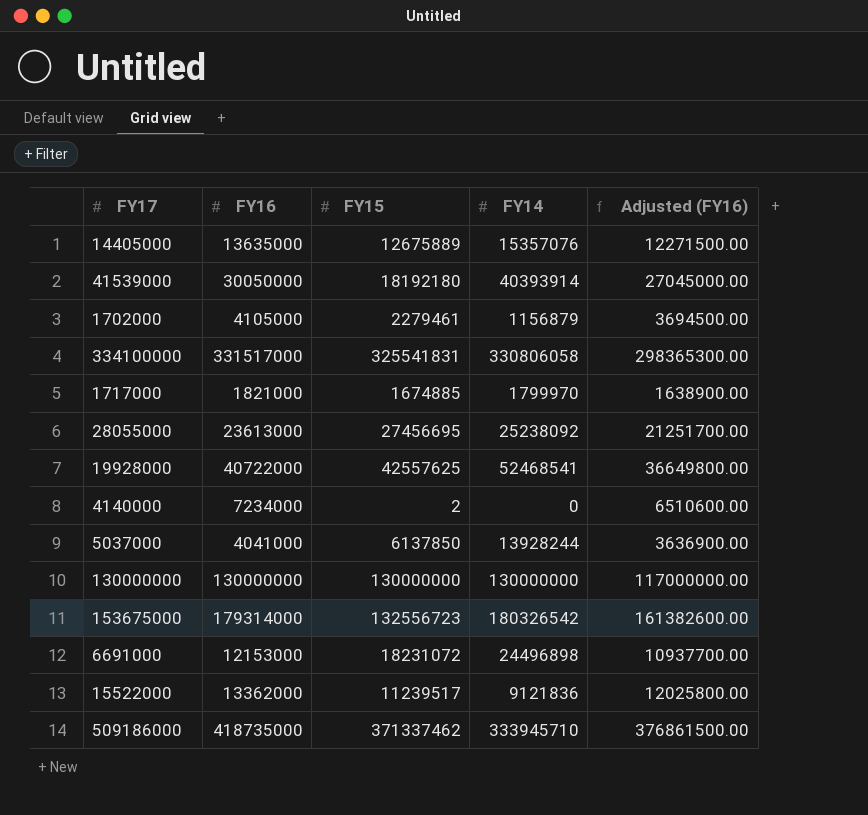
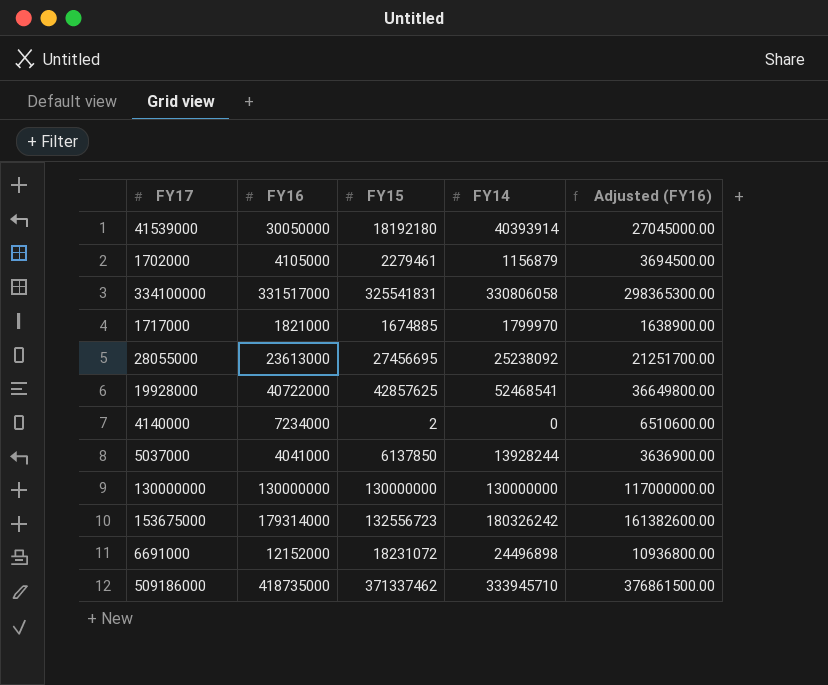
row 14405000: 13635000 | 12675889 | 15357076 | 12271500.00 -> none
row 15522000: 13362000 | 11239517 | 9121836 | 12025800.00 -> none
19928000 | FY15: 42557625 -> 42857625
153675000 | FY14: 180326542 -> 180326242
6691000 | FY16: 12153000 -> 12152000
6691000 | Adjusted (FY16): 10937700.00 -> 10936800.00

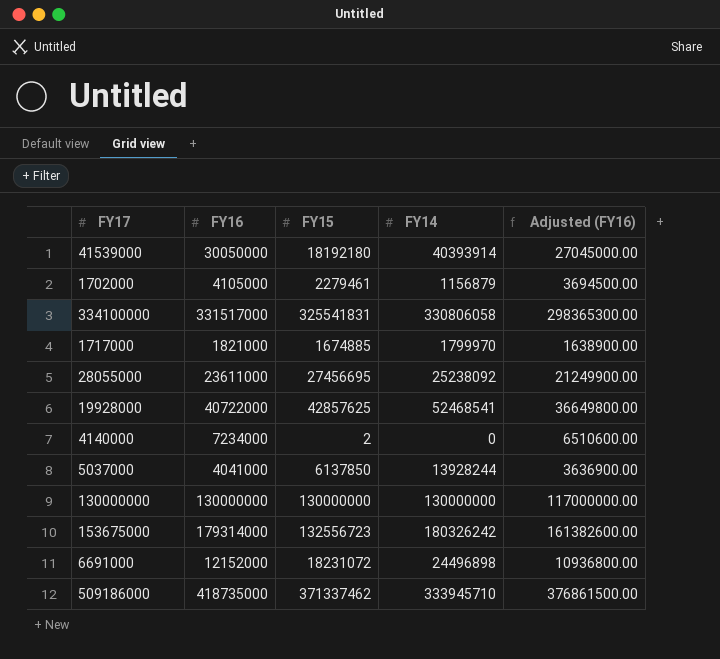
28055000 | FY16: 23613000 -> 23611000
28055000 | Adjusted (FY16): 21251700.00 -> 21249900.00

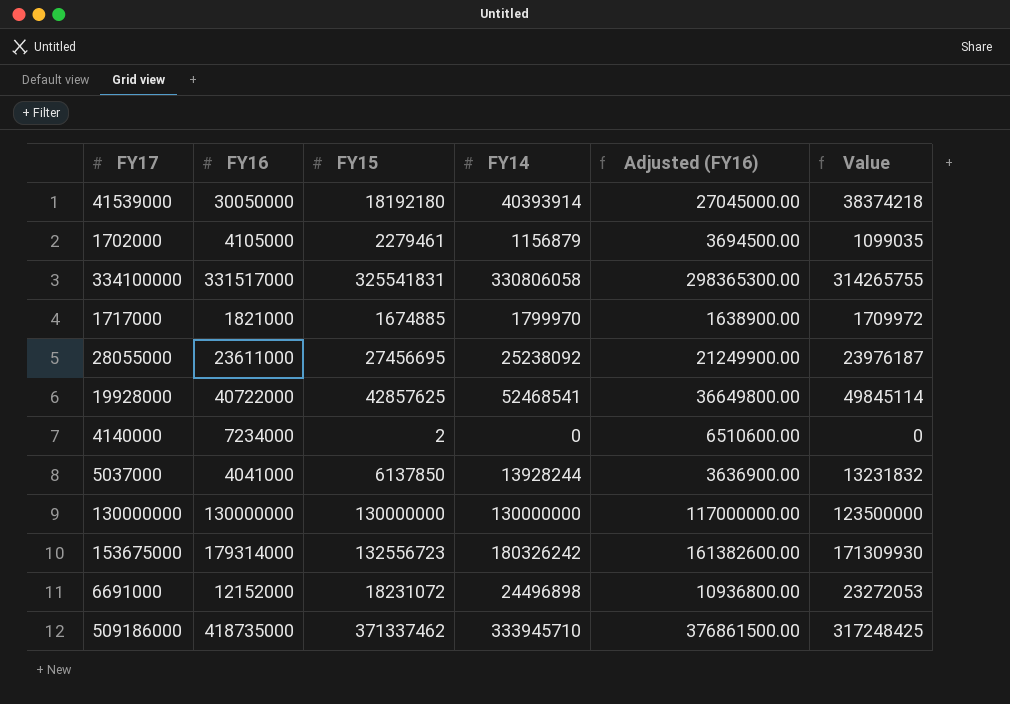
column Value | formula: none -> [FY14] * 0.95

